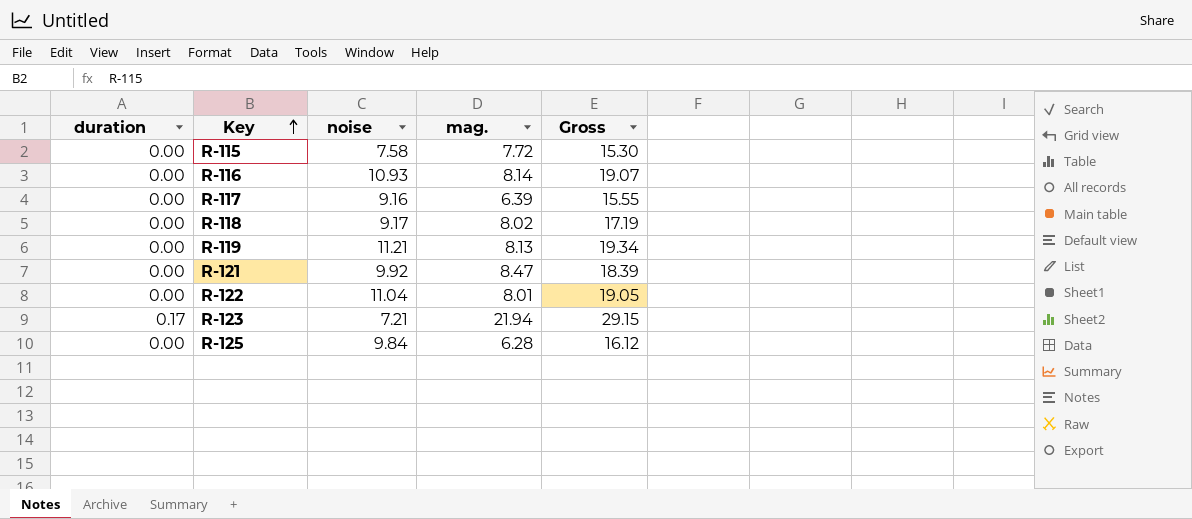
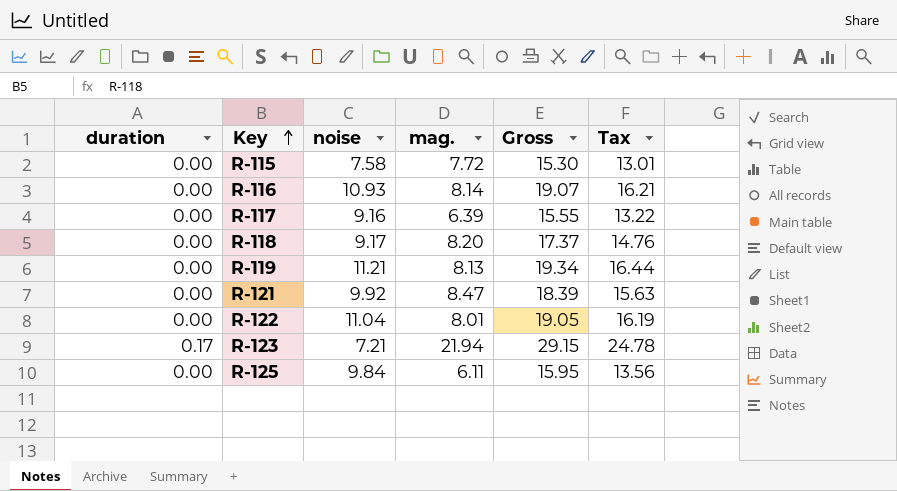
column Tax | formula: none -> [Gross] * 0.85
R-118 | mag.: 8.02 -> 8.20
R-118 | Gross: 17.19 -> 17.37
R-125 | mag.: 6.28 -> 6.11
R-125 | Gross: 16.12 -> 15.95

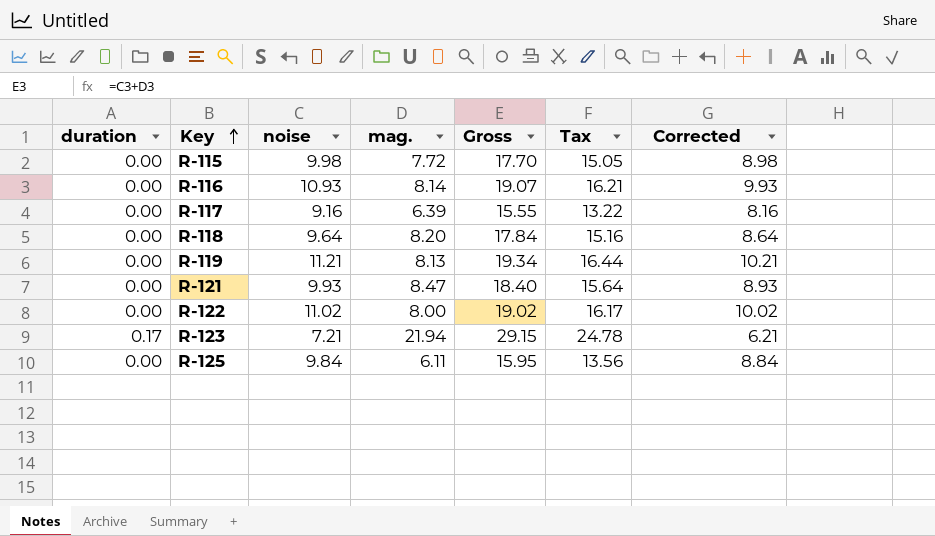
column Corrected | formula: none -> [noise] - 1
R-115 | noise: 7.58 -> 9.98
R-115 | Gross: 15.30 -> 17.70
R-115 | Tax: 13.01 -> 15.05
R-118 | noise: 9.17 -> 9.64
R-118 | Gross: 17.37 -> 17.84
R-118 | Tax: 14.76 -> 15.16
R-121 | noise: 9.92 -> 9.93
R-121 | Gross: 18.39 -> 18.40
R-121 | Tax: 15.63 -> 15.64
R-122 | noise: 11.04 -> 11.02
R-122 | mag.: 8.01 -> 8.00
R-122 | Gross: 19.05 -> 19.02
R-122 | Tax: 16.19 -> 16.17

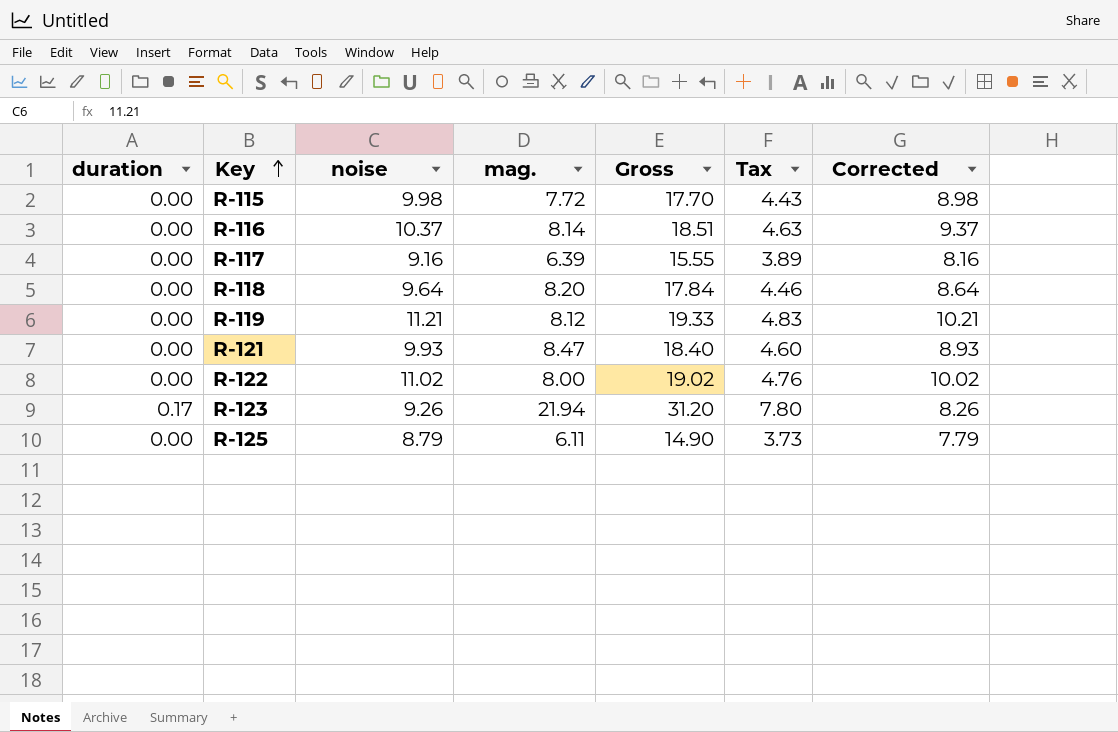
column Tax | formula: [Gross] * 0.85 -> [Gross] * 0.25
R-116 | noise: 10.93 -> 10.37
R-116 | Gross: 19.07 -> 18.51
R-116 | Corrected: 9.93 -> 9.37
R-119 | mag.: 8.13 -> 8.12
R-119 | Gross: 19.34 -> 19.33
R-123 | noise: 7.21 -> 9.26
R-123 | Gross: 29.15 -> 31.20
R-123 | Corrected: 6.21 -> 8.26
R-125 | noise: 9.84 -> 8.79
R-125 | Gross: 15.95 -> 14.90
R-125 | Corrected: 8.84 -> 7.79

